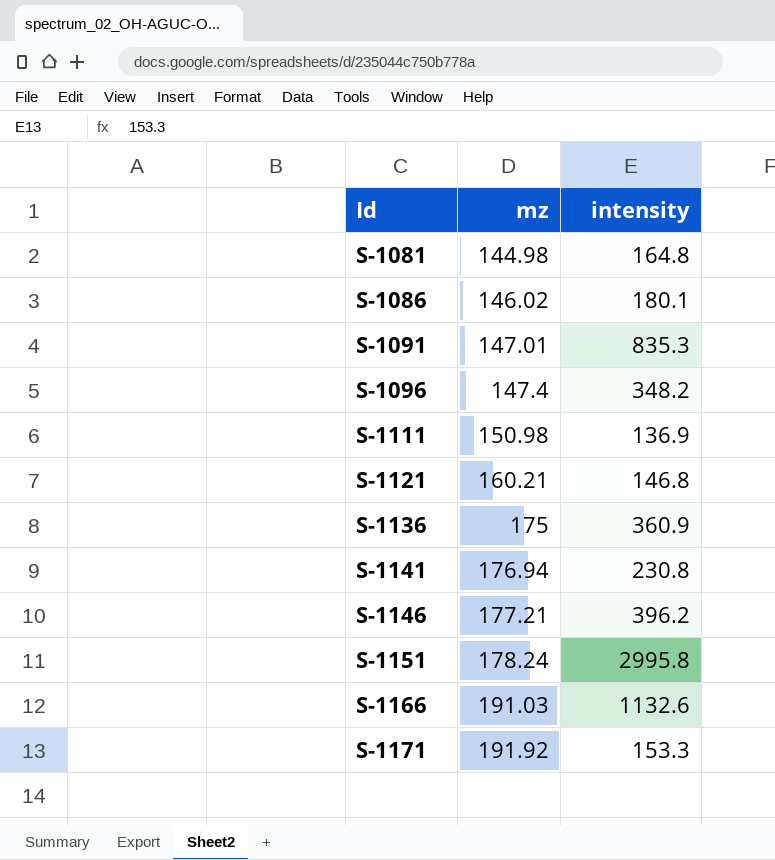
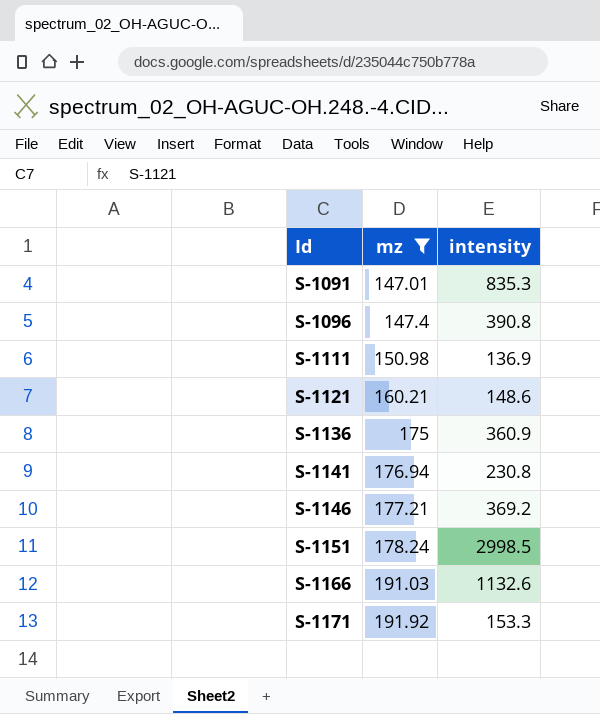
filter: none -> mz >= 147.01
S-1096 | intensity: 348.2 -> 390.8
S-1121 | intensity: 146.8 -> 148.6
S-1146 | intensity: 396.2 -> 369.2
S-1151 | intensity: 2995.8 -> 2998.5

